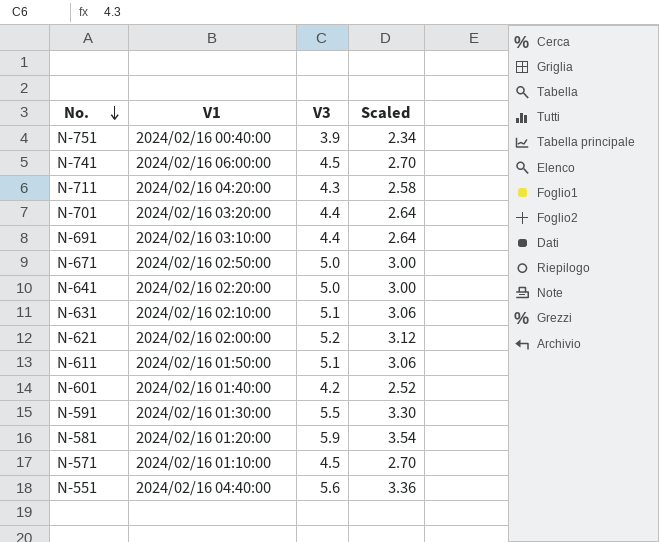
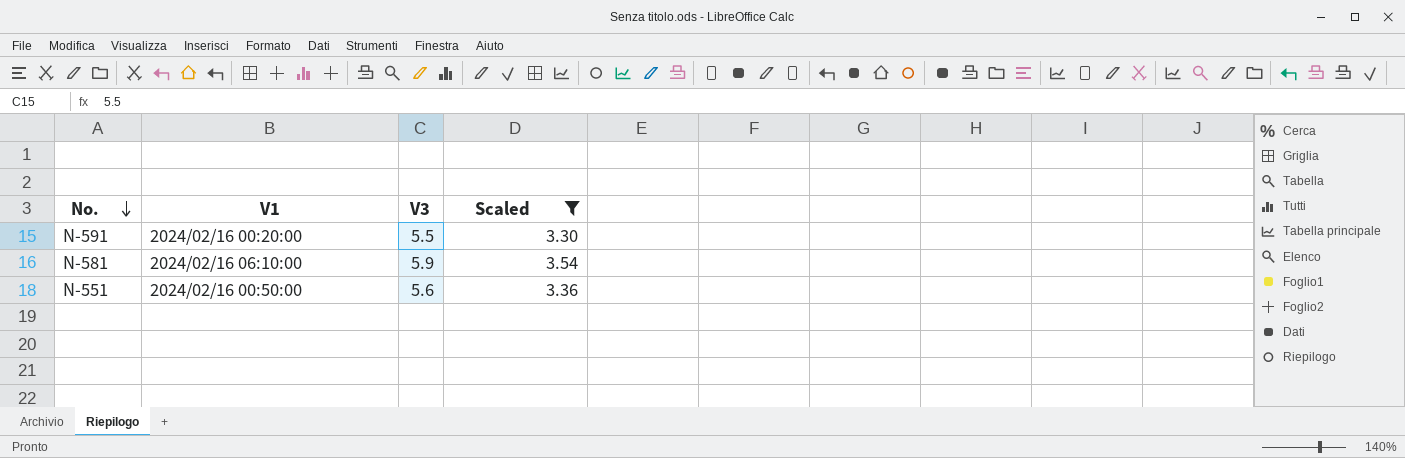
filter: none -> Scaled >= 3.30
N-591 | V1: 2024/02/16 01:30:00 -> 2024/02/16 00:20:00
N-581 | V1: 2024/02/16 01:20:00 -> 2024/02/16 06:10:00
N-551 | V1: 2024/02/16 04:40:00 -> 2024/02/16 00:50:00

